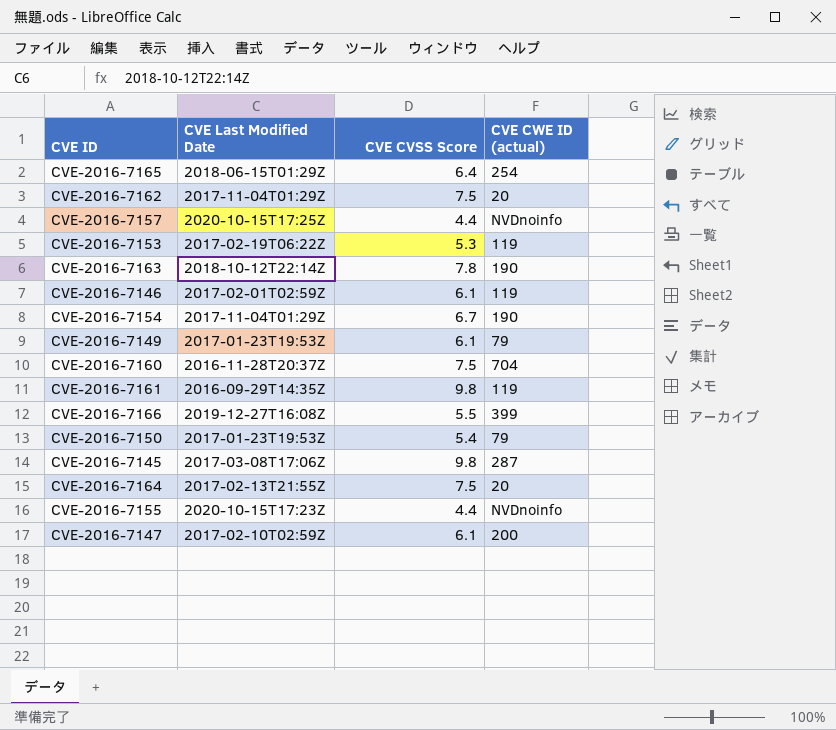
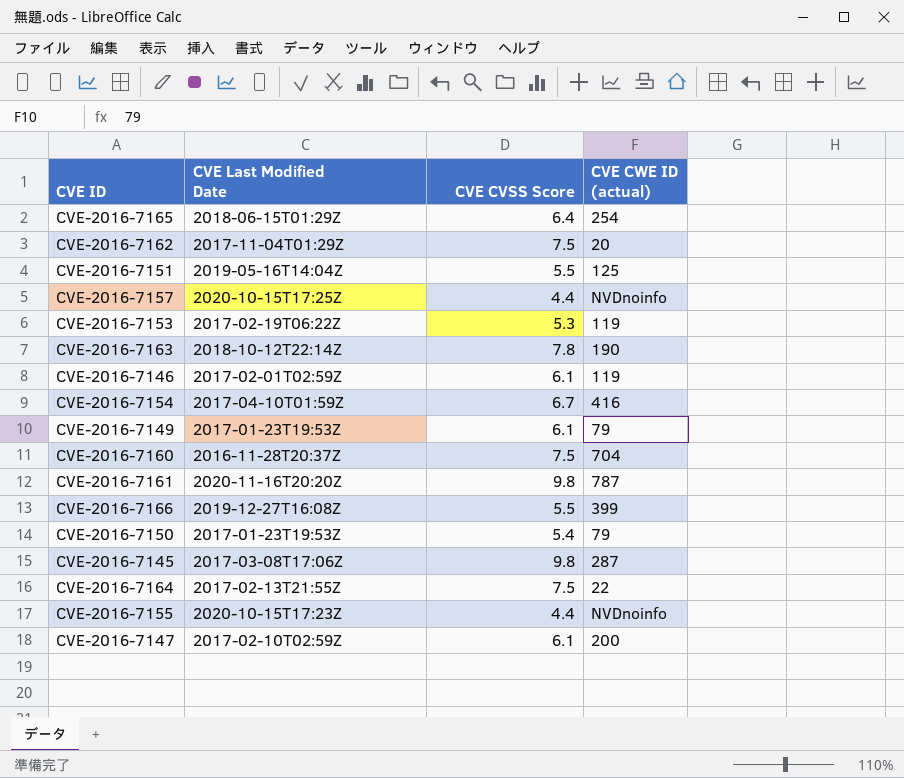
row CVE-2016-7151: none -> 2019-05-16T14:04Z | 5.5 | 125
CVE-2016-7154 | CVE Last Modified Date: 2017-11-04T01:29Z -> 2017-04-10T01:59Z
CVE-2016-7154 | CVE CWE ID (actual): 190 -> 416
CVE-2016-7161 | CVE Last Modified Date: 2016-09-29T14:35Z -> 2020-11-16T20:20Z
CVE-2016-7161 | CVE CWE ID (actual): 119 -> 787
CVE-2016-7164 | CVE CWE ID (actual): 20 -> 22

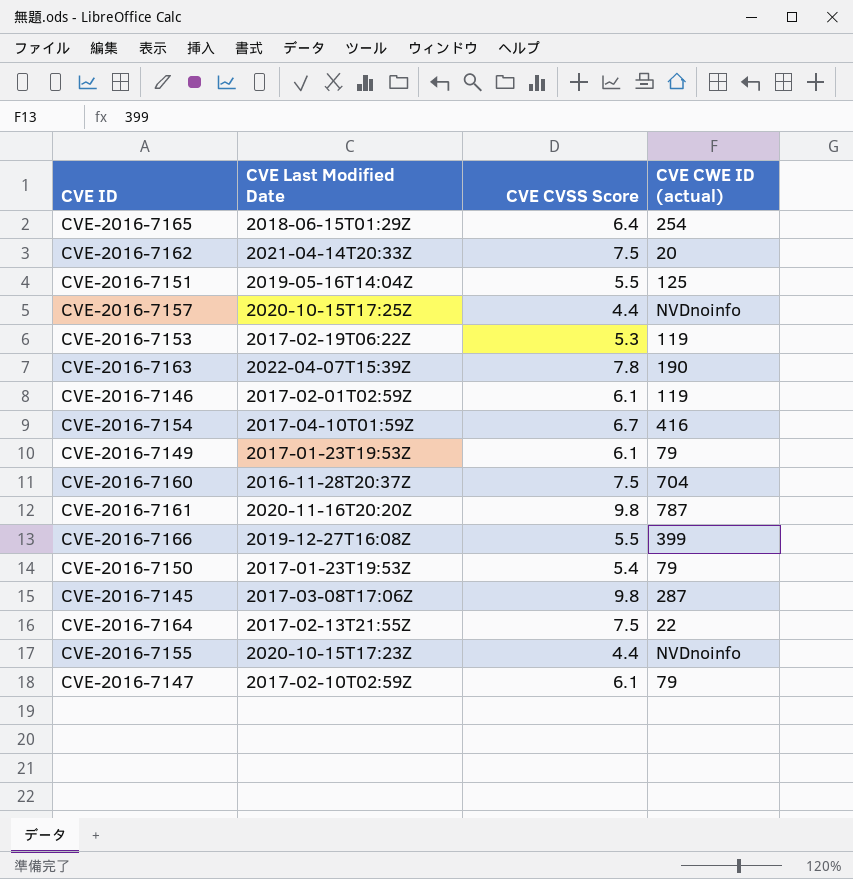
CVE-2016-7162 | CVE Last Modified Date: 2017-11-04T01:29Z -> 2021-04-14T20:33Z
CVE-2016-7163 | CVE Last Modified Date: 2018-10-12T22:14Z -> 2022-04-07T15:39Z
CVE-2016-7147 | CVE CWE ID (actual): 200 -> 79

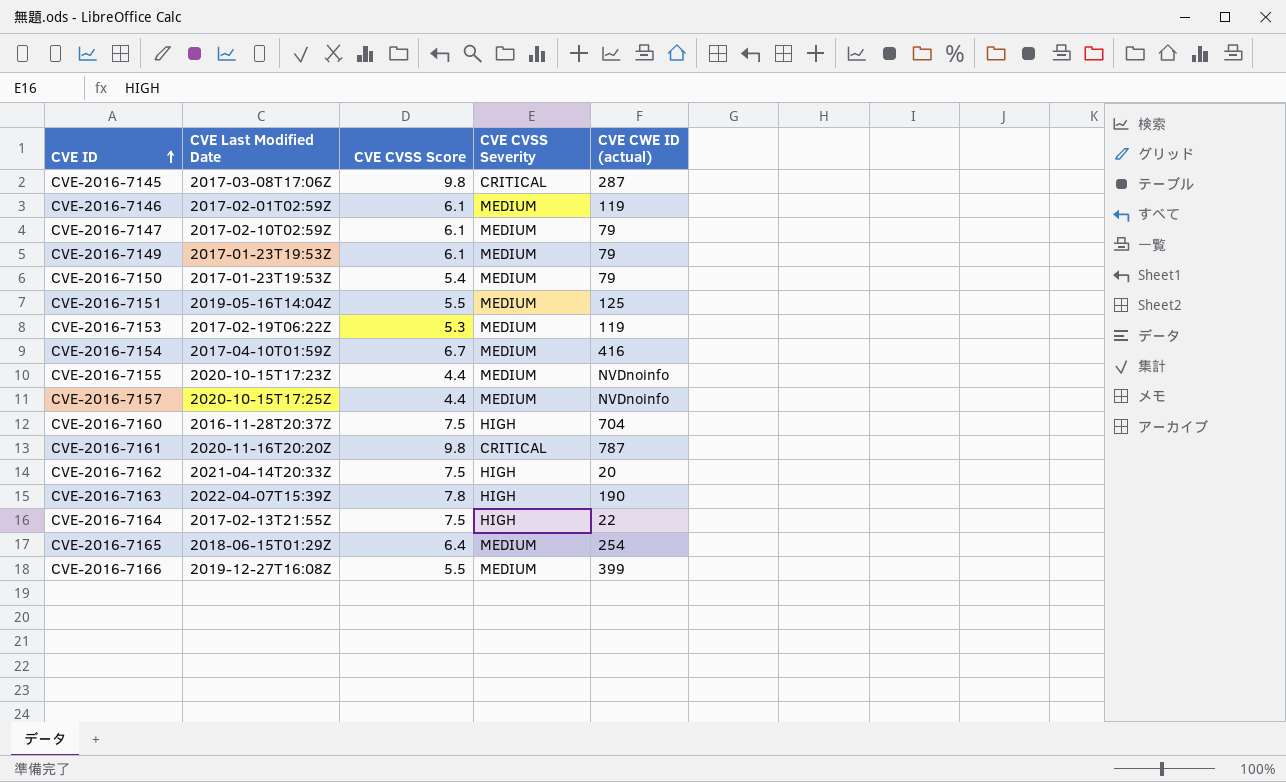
row order: none -> CVE ID ascending
column CVE CVSS Severity | position: none -> 4

